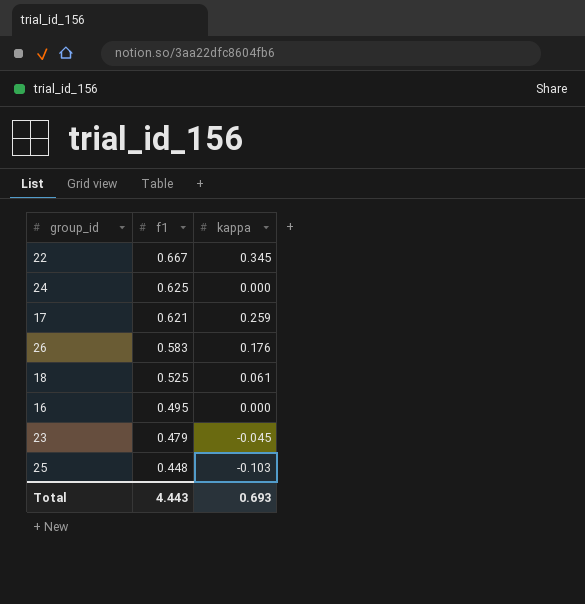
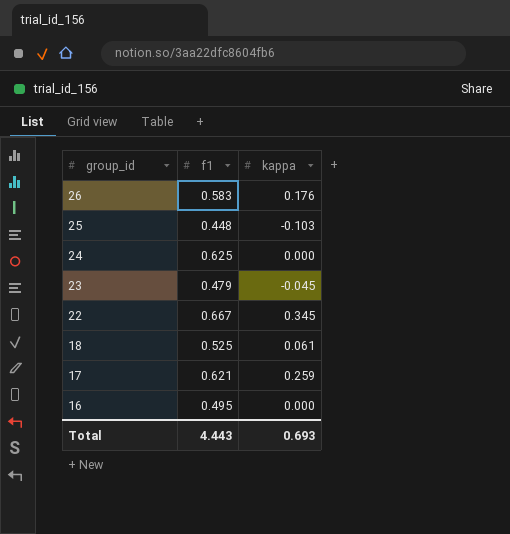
row order: f1 descending -> group_id descending

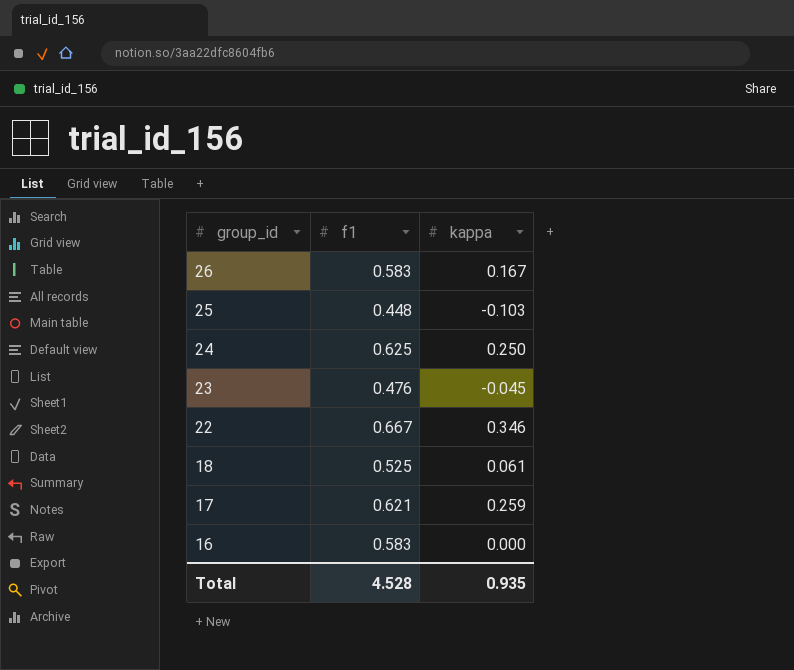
26 | kappa: 0.176 -> 0.167
24 | kappa: 0.000 -> 0.250
23 | f1: 0.479 -> 0.476
22 | kappa: 0.345 -> 0.346
16 | f1: 0.495 -> 0.583
Total | f1: 4.443 -> 4.528
Total | kappa: 0.693 -> 0.935

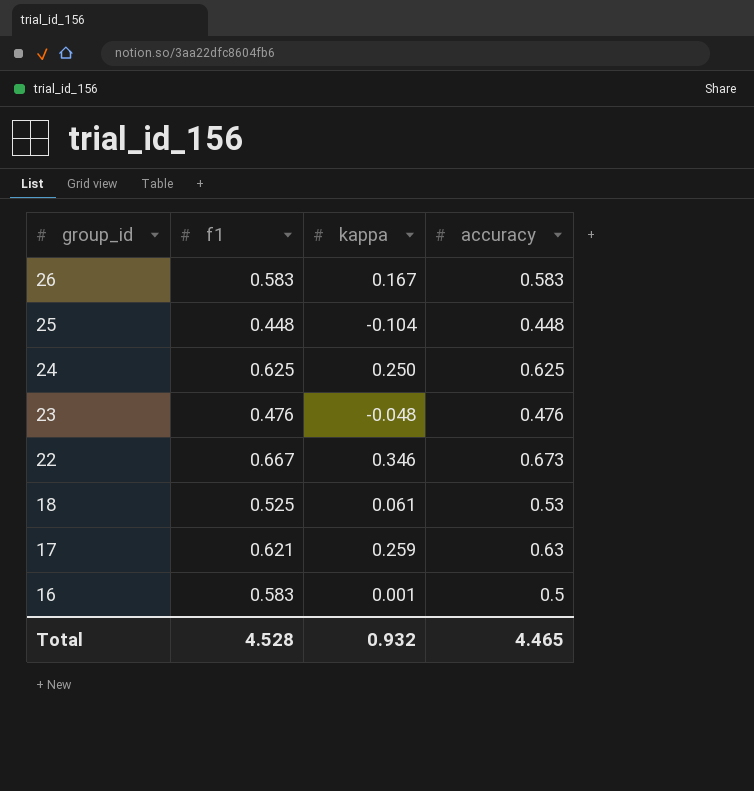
column accuracy | position: none -> 4
25 | kappa: -0.103 -> -0.104
23 | kappa: -0.045 -> -0.048
16 | kappa: 0.000 -> 0.001
Total | kappa: 0.935 -> 0.932

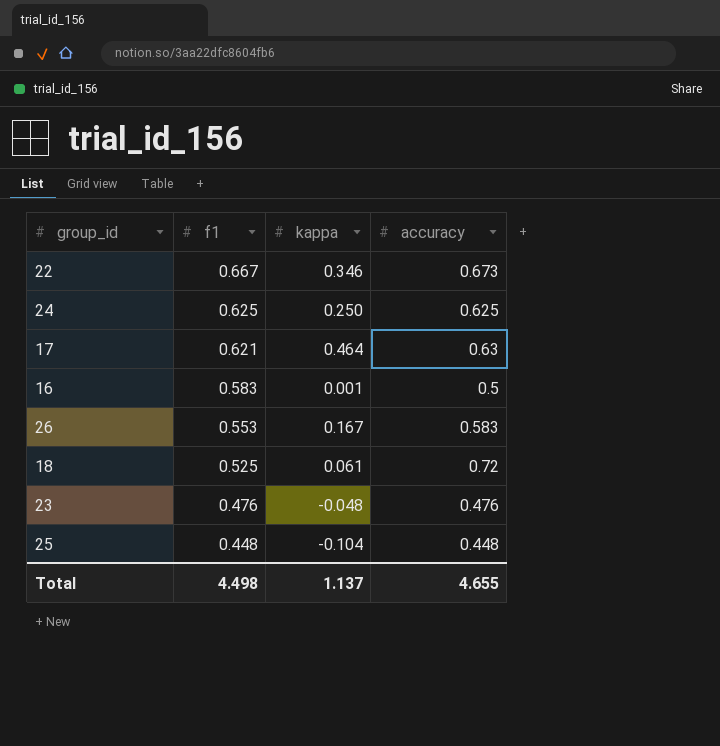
row order: group_id descending -> f1 descending
17 | kappa: 0.259 -> 0.464
26 | f1: 0.583 -> 0.553
18 | accuracy: 0.53 -> 0.72
Total | f1: 4.528 -> 4.498
Total | kappa: 0.932 -> 1.137
Total | accuracy: 4.465 -> 4.655

